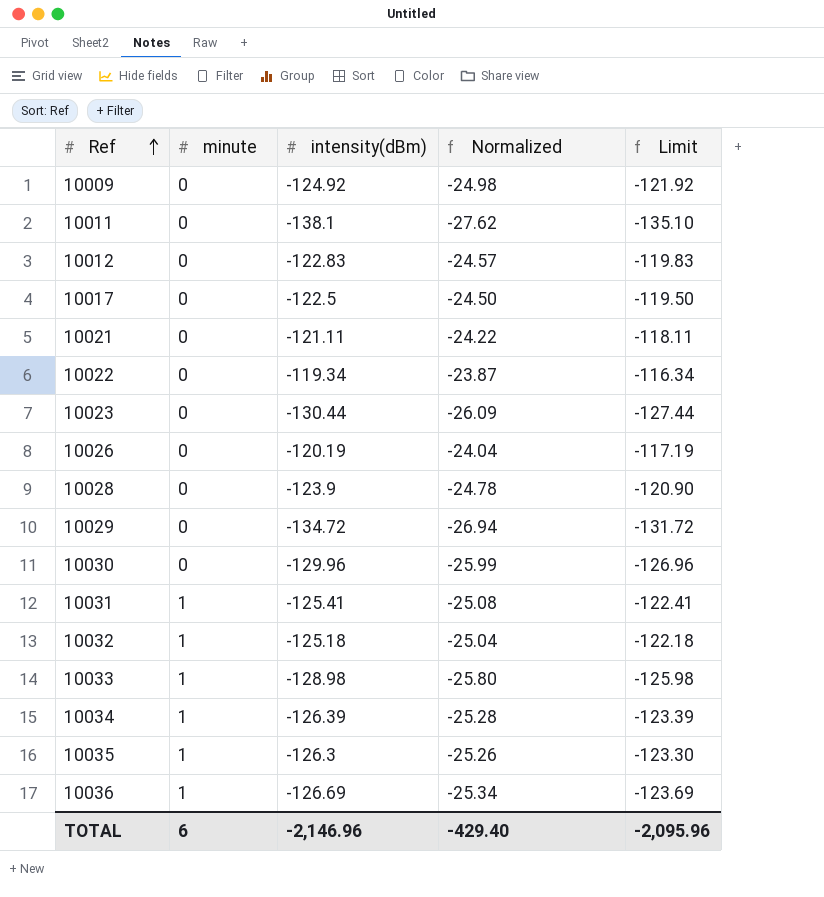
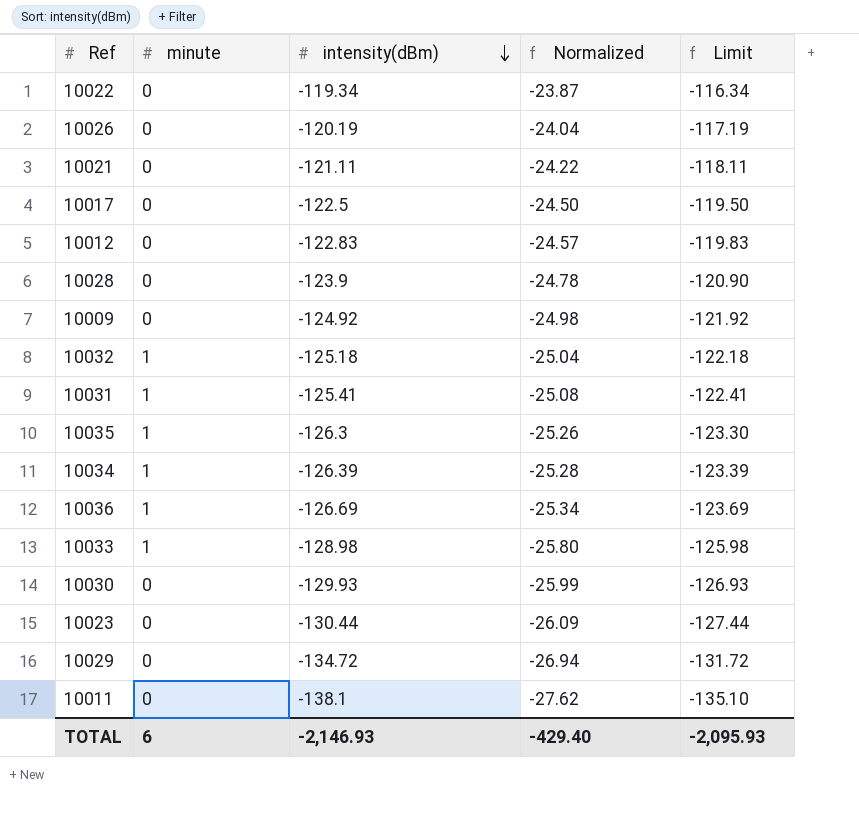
row order: Ref ascending -> intensity(dBm) descending
10030 | intensity(dBm): -129.96 -> -129.93
10030 | Limit: -126.96 -> -126.93
TOTAL | intensity(dBm): -2,146.96 -> -2,146.93
TOTAL | Limit: -2,095.96 -> -2,095.93

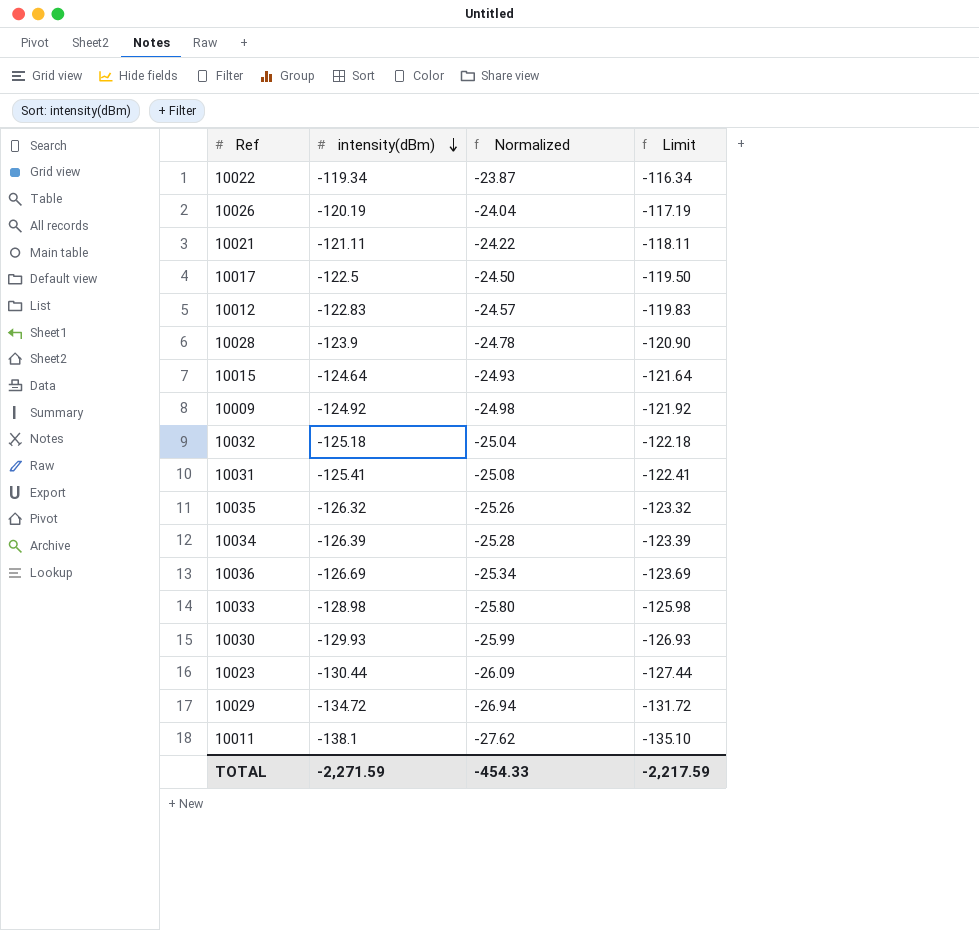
column minute | position: 2 -> none
row 10015: none -> -124.64 | -24.93 | -121.64
10035 | intensity(dBm): -126.3 -> -126.32
10035 | Limit: -123.30 -> -123.32
TOTAL | intensity(dBm): -2,146.93 -> -2,271.59
TOTAL | Normalized: -429.40 -> -454.33
TOTAL | Limit: -2,095.93 -> -2,217.59

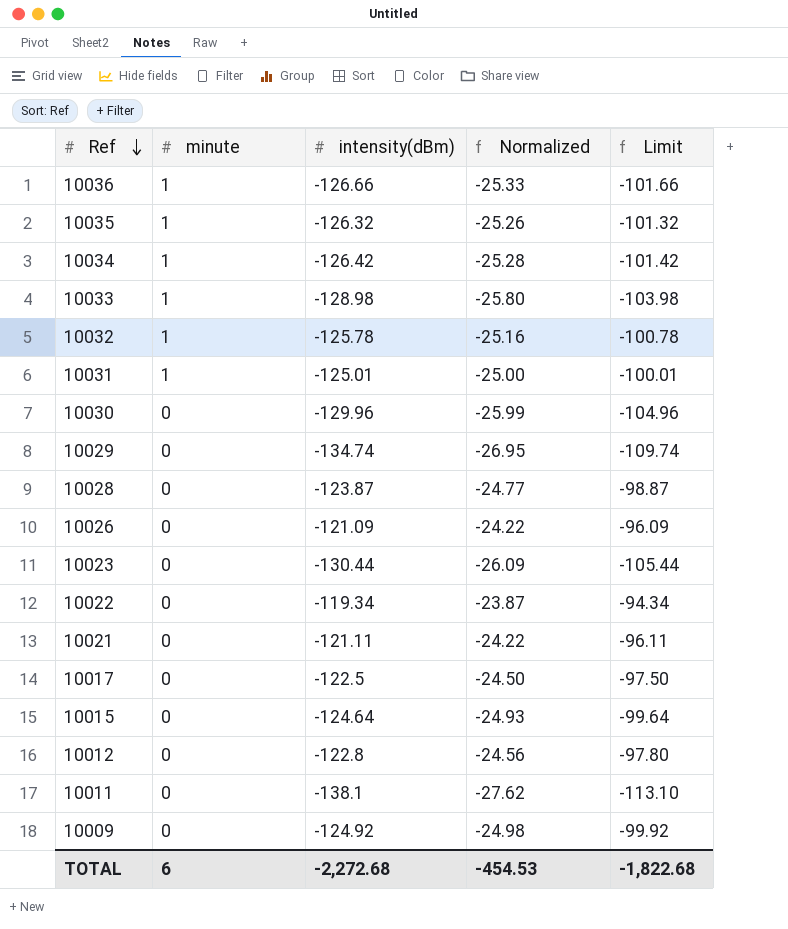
row order: intensity(dBm) descending -> Ref descending
column minute | position: none -> 2
column Limit | formula: [intensity(dBm)] + 3 -> [intensity(dBm)] + 25
10036 | intensity(dBm): -126.69 -> -126.66
10036 | Normalized: -25.34 -> -25.33
10034 | intensity(dBm): -126.39 -> -126.42
10032 | intensity(dBm): -125.18 -> -125.78
10032 | Normalized: -25.04 -> -25.16
10031 | intensity(dBm): -125.41 -> -125.01
10031 | Normalized: -25.08 -> -25.00
10030 | intensity(dBm): -129.93 -> -129.96
10029 | intensity(dBm): -134.72 -> -134.74
10029 | Normalized: -26.94 -> -26.95
10028 | intensity(dBm): -123.9 -> -123.87
10028 | Normalized: -24.78 -> -24.77
10026 | intensity(dBm): -120.19 -> -121.09
10026 | Normalized: -24.04 -> -24.22
10012 | intensity(dBm): -122.83 -> -122.8
10012 | Normalized: -24.57 -> -24.56
TOTAL | intensity(dBm): -2,271.59 -> -2,272.68
TOTAL | Normalized: -454.33 -> -454.53
TOTAL | Limit: -2,217.59 -> -1,822.68

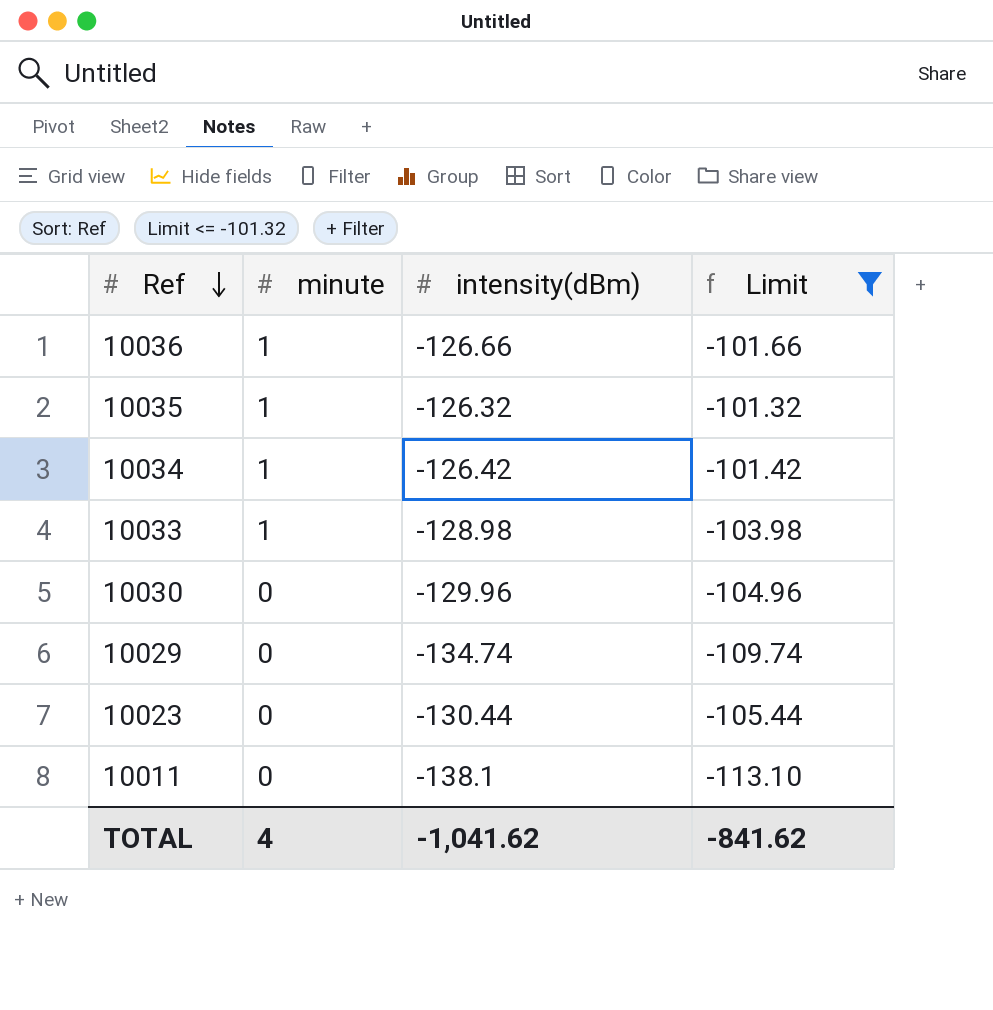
filter: none -> Limit <= -101.32
column Normalized | formula: [intensity(dBm)] * 0.2 -> none
TOTAL | minute: 6 -> 4
TOTAL | intensity(dBm): -2,272.68 -> -1,041.62
TOTAL | Limit: -1,822.68 -> -841.62

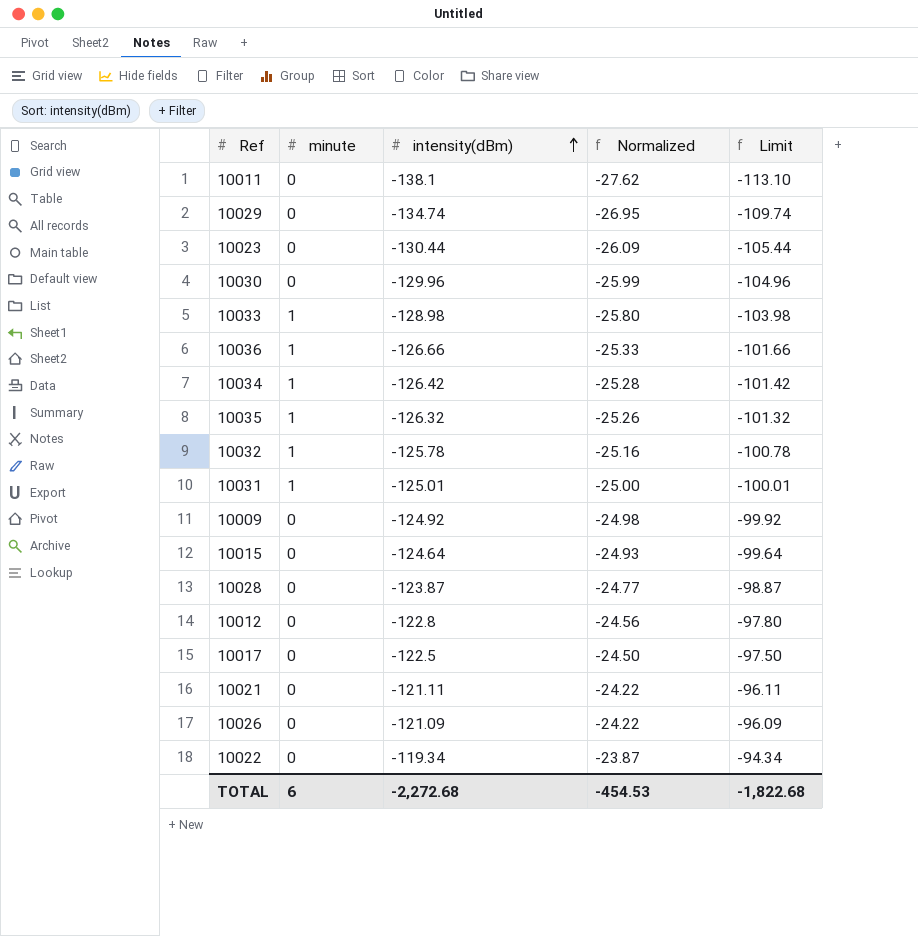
filter: Limit <= -101.32 -> none
row order: Ref descending -> intensity(dBm) ascending
column Normalized | formula: none -> [intensity(dBm)] * 0.2
TOTAL | minute: 4 -> 6
TOTAL | intensity(dBm): -1,041.62 -> -2,272.68
TOTAL | Limit: -841.62 -> -1,822.68

